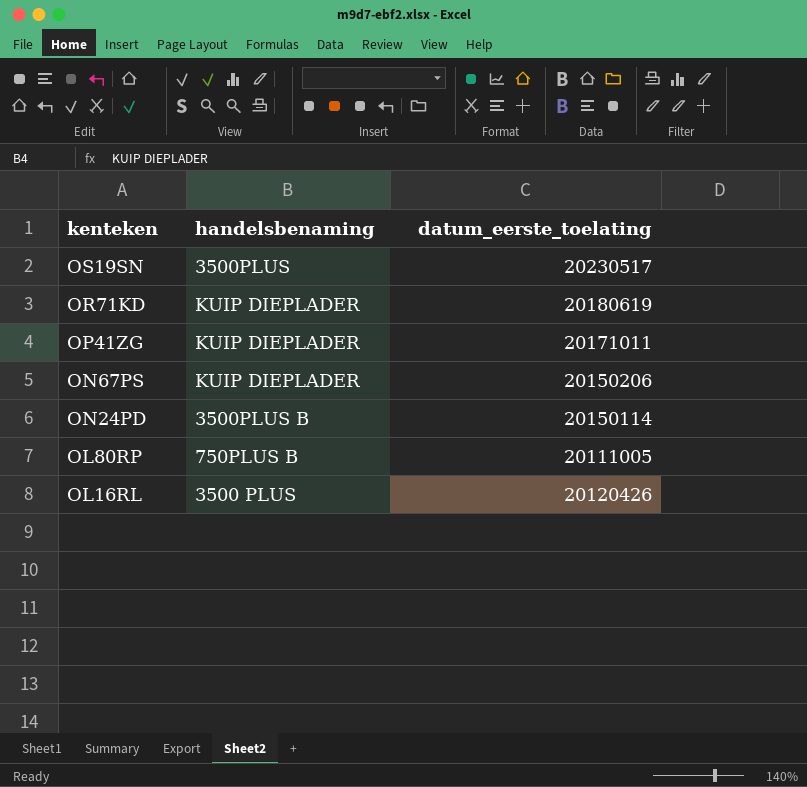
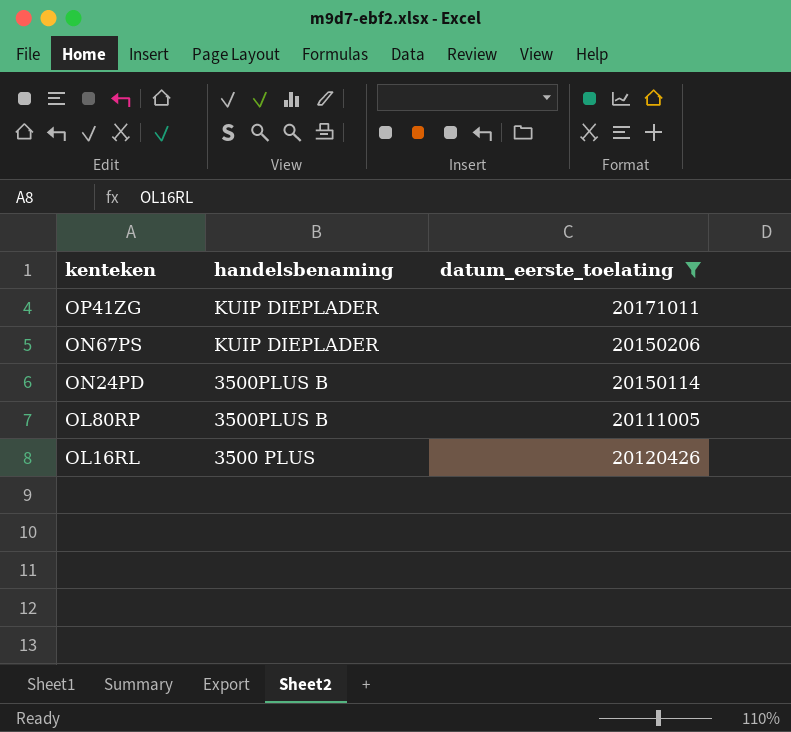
filter: none -> datum_eerste_toelating <= 20171011
OL80RP | handelsbenaming: 750PLUS B -> 3500PLUS B

